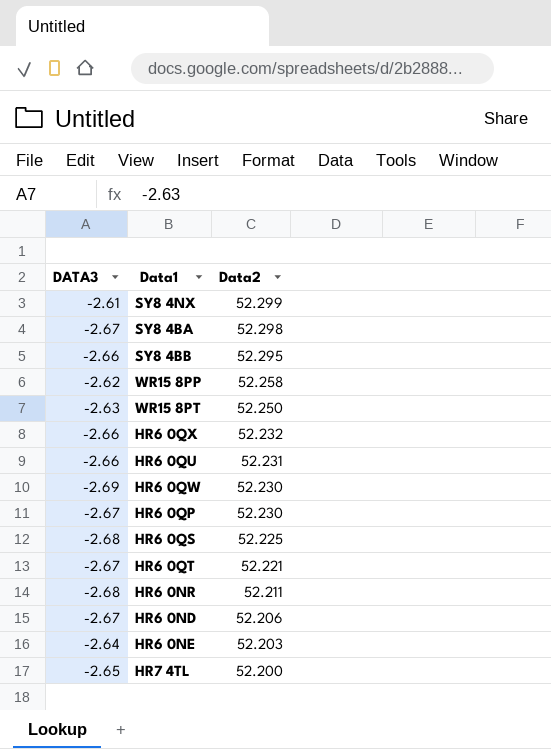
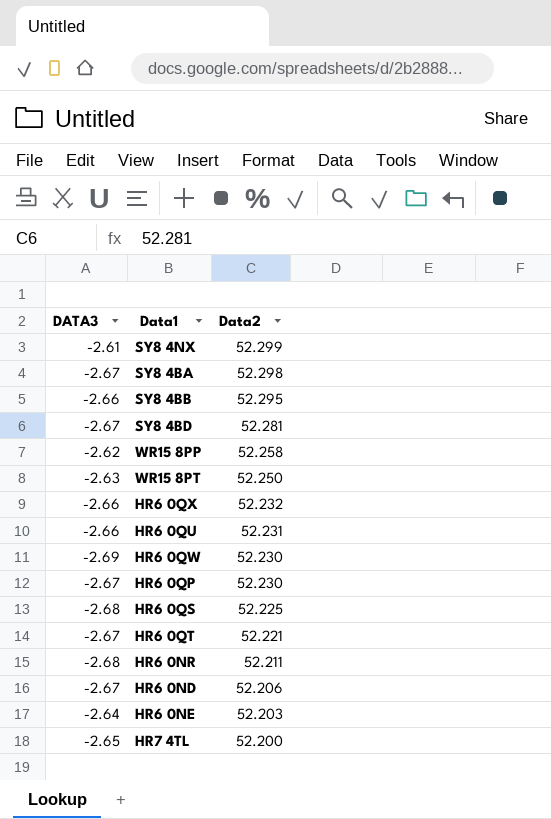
row SY8 4BD: none -> -2.67 | 52.281

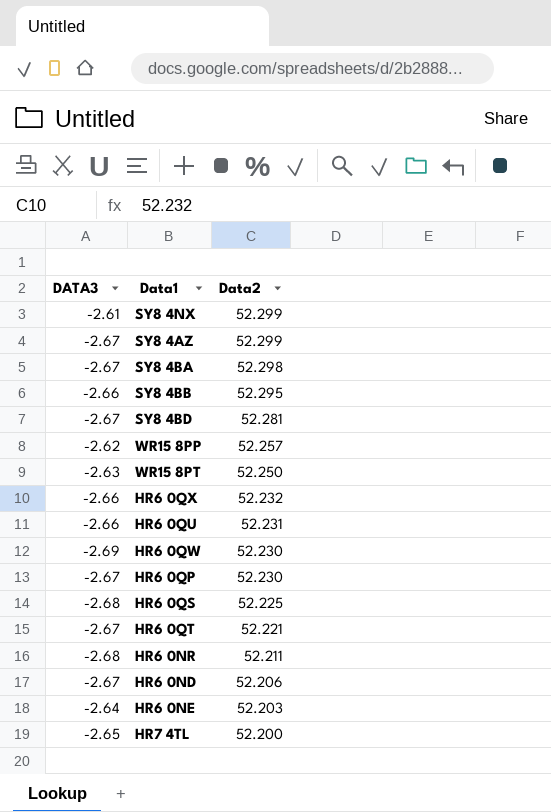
row SY8 4AZ: none -> -2.67 | 52.299
WR15 8PP | Data2: 52.258 -> 52.257

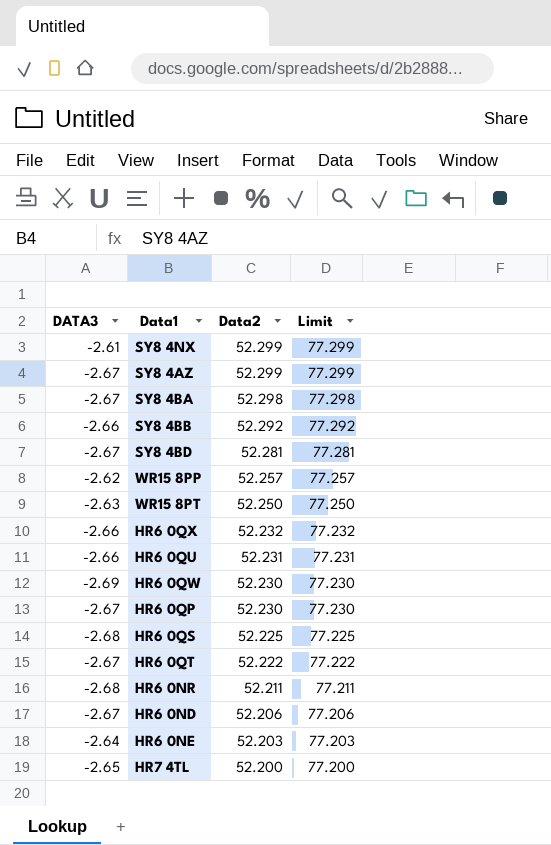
column Limit | formula: none -> [Data2] + 25
SY8 4BB | Data2: 52.295 -> 52.292
HR6 0QT | Data2: 52.221 -> 52.222

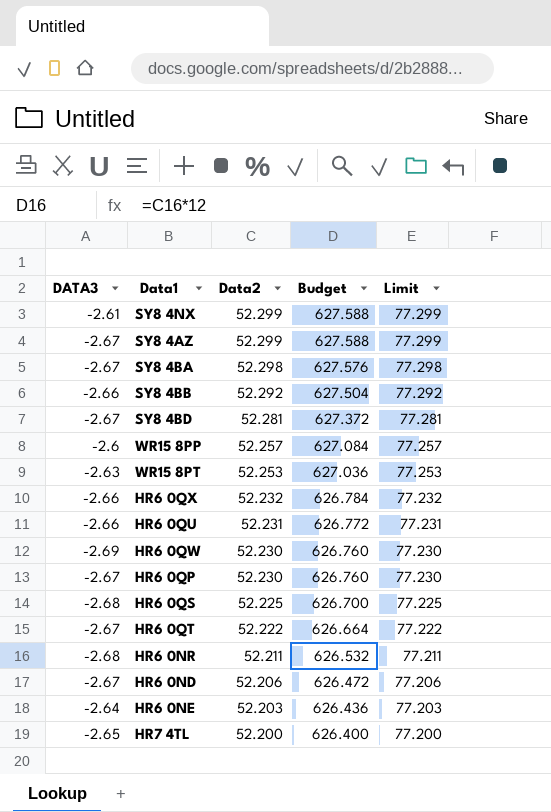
column Budget | formula: none -> [Data2] * 12
WR15 8PP | DATA3: -2.62 -> -2.6
WR15 8PT | Data2: 52.250 -> 52.253
WR15 8PT | Limit: 77.250 -> 77.253

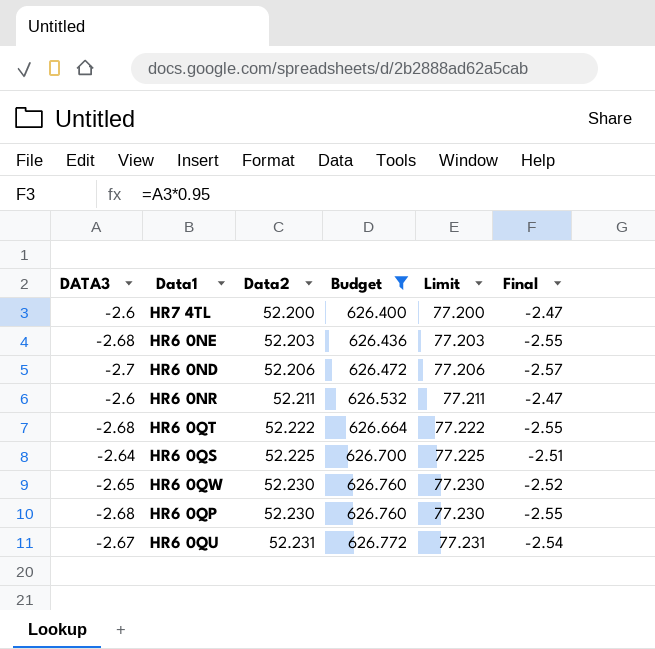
filter: none -> Budget <= 626.772
row order: Data2 descending -> Data2 ascending
column Final | formula: none -> [DATA3] * 0.95
HR7 4TL | DATA3: -2.65 -> -2.6
HR6 0NE | DATA3: -2.64 -> -2.68
HR6 0ND | DATA3: -2.67 -> -2.7
HR6 0NR | DATA3: -2.68 -> -2.6
HR6 0QT | DATA3: -2.67 -> -2.68
HR6 0QS | DATA3: -2.68 -> -2.64
HR6 0QW | DATA3: -2.69 -> -2.65
HR6 0QP | DATA3: -2.67 -> -2.68
HR6 0QU | DATA3: -2.66 -> -2.67

